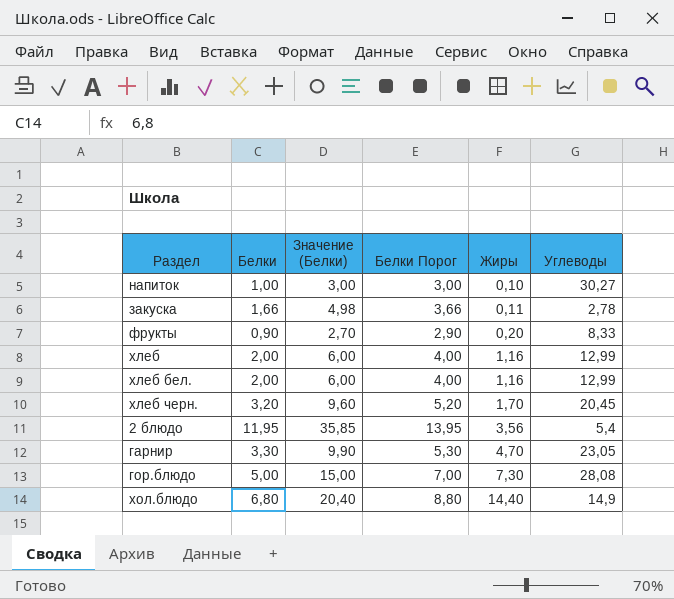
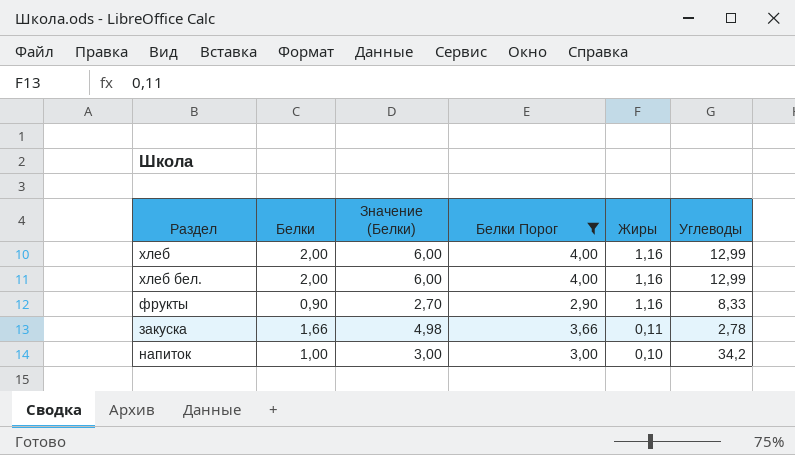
filter: none -> Белки Порог <= 4,00
row order: Жиры ascending -> Жиры descending
фрукты | Жиры: 0,20 -> 1,16
напиток | Углеводы: 30,27 -> 34,2

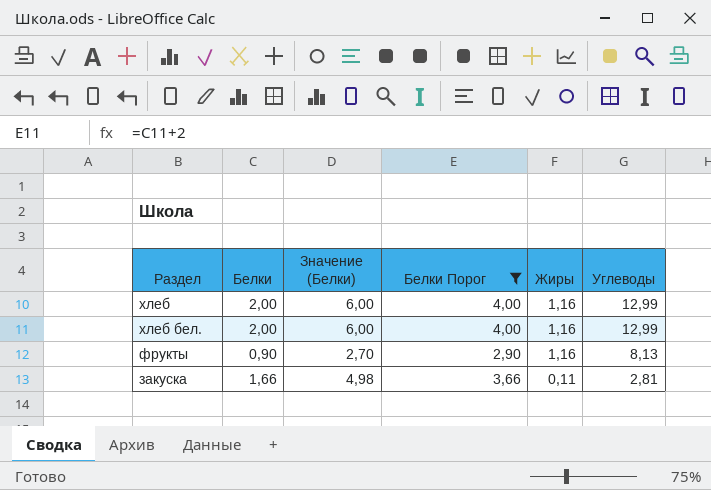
row напиток: 1,00 | 3,00 | 3,00 | 0,10 | 34,2 -> none
фрукты | Углеводы: 8,33 -> 8,13
закуска | Углеводы: 2,78 -> 2,81

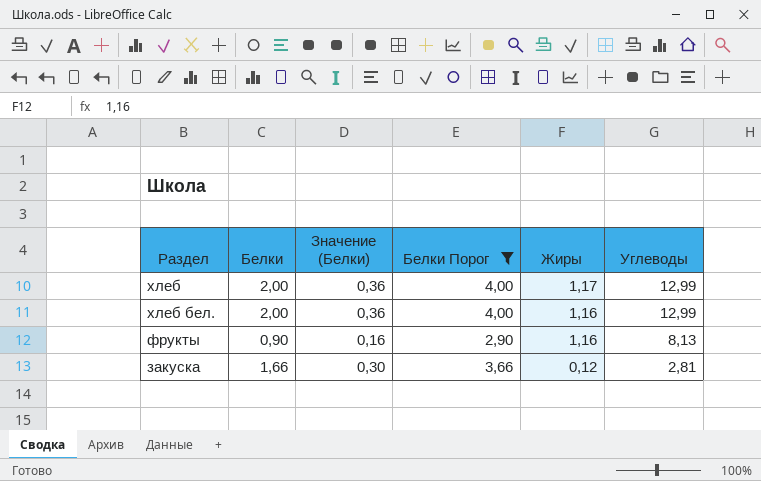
column Значение (Белки) | formula: [Белки] * 3 -> [Белки] * 0,18
хлеб | Жиры: 1,16 -> 1,17
закуска | Жиры: 0,11 -> 0,12

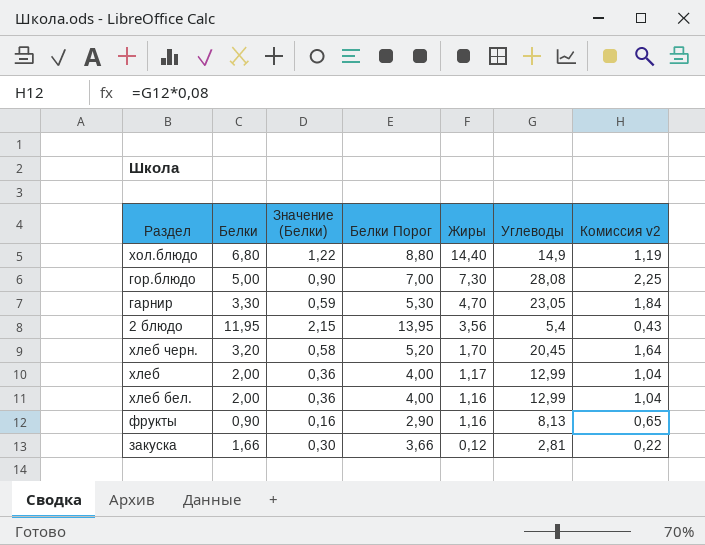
filter: Белки Порог <= 4,00 -> none
column Комиссия v2 | formula: none -> [Углеводы] * 0,08

